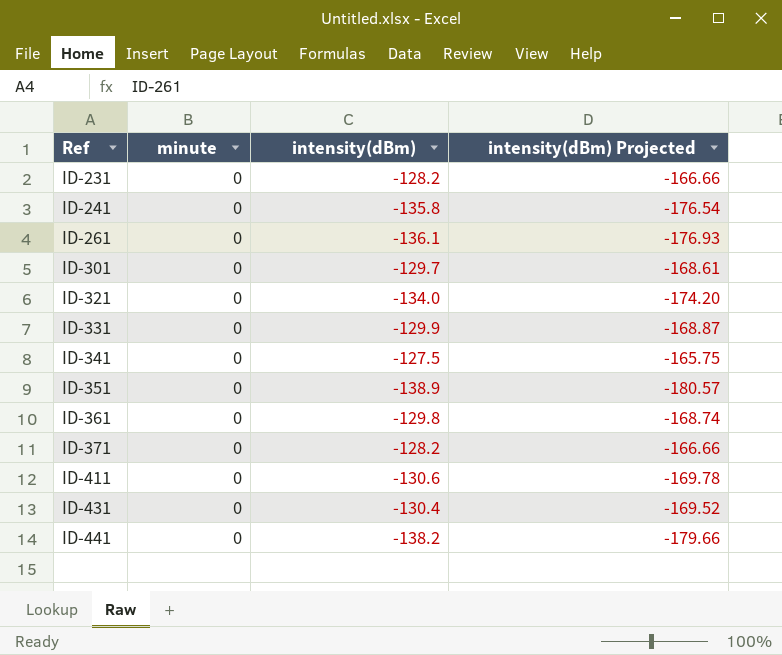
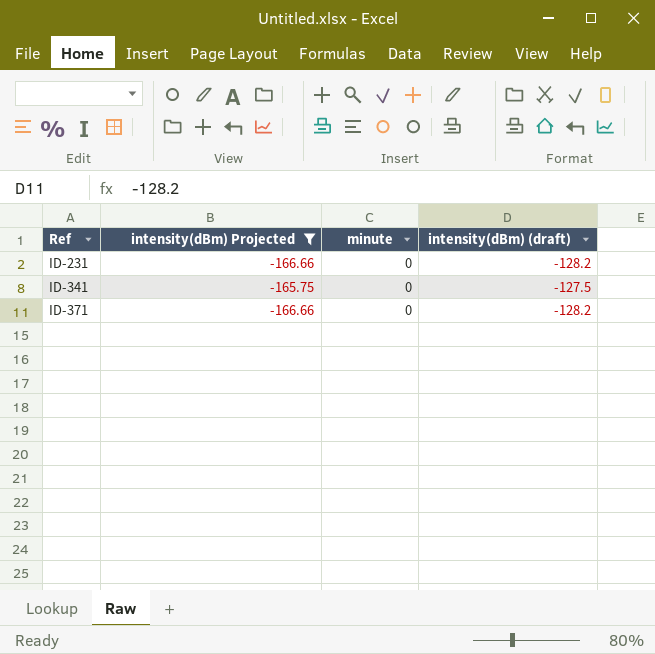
filter: none -> intensity(dBm) Projected >= -166.66
column intensity(dBm) Projected | position: 4 -> 2
column name: intensity(dBm) -> intensity(dBm) (draft)

